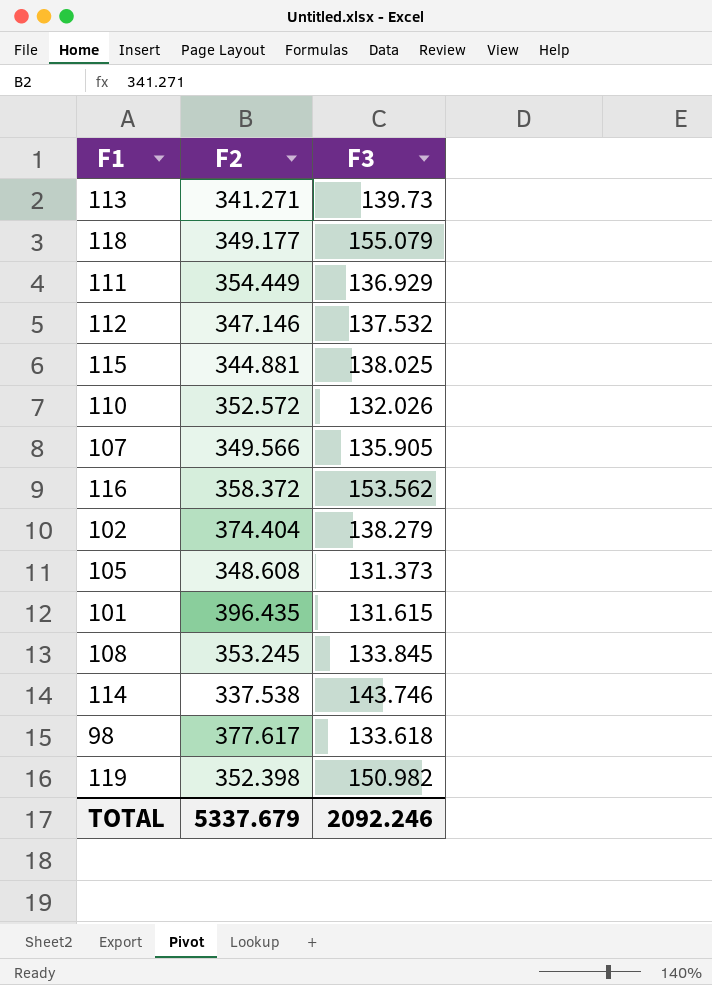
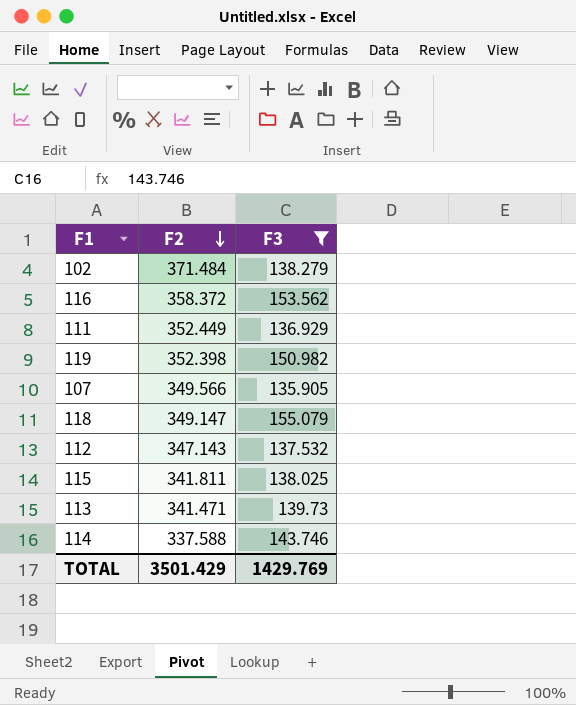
filter: none -> F3 >= 135.905
row order: none -> F2 descending
102 | F2: 374.404 -> 371.484
111 | F2: 354.449 -> 352.449
118 | F2: 349.177 -> 349.147
112 | F2: 347.146 -> 347.143
115 | F2: 344.881 -> 341.811
113 | F2: 341.271 -> 341.471
114 | F2: 337.538 -> 337.588
TOTAL | F2: 5337.679 -> 3501.429
TOTAL | F3: 2092.246 -> 1429.769

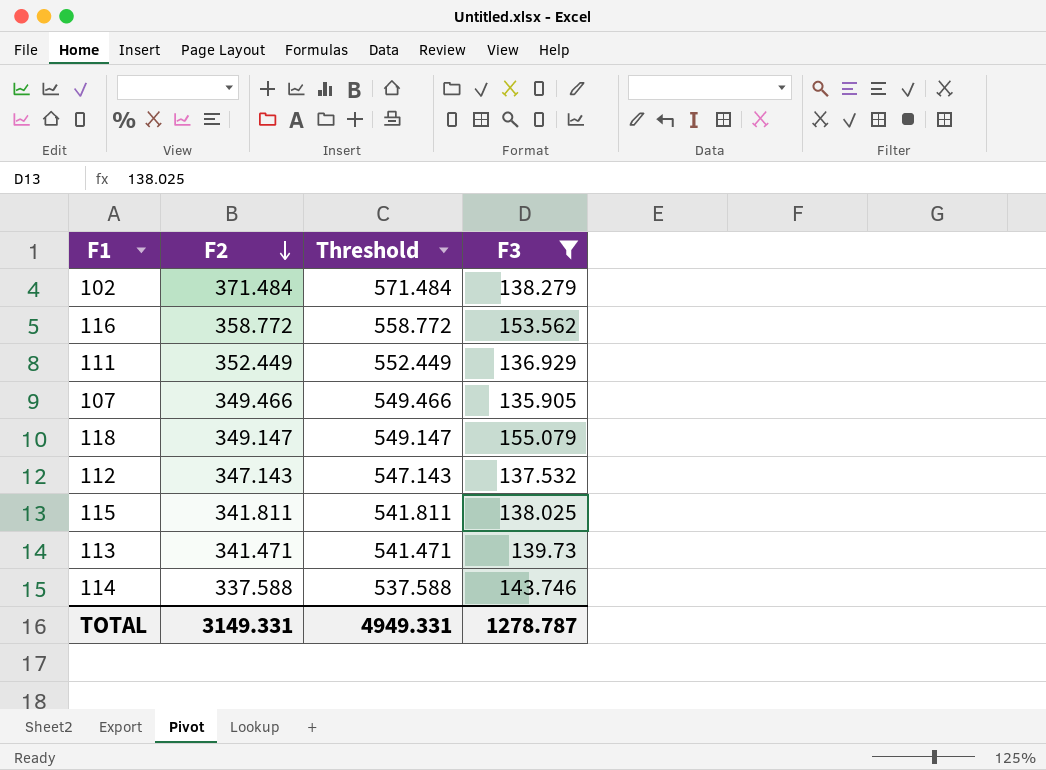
column Threshold | formula: none -> [F2] + 200
row 119: 352.398 | 150.982 -> none
116 | F2: 358.372 -> 358.772
107 | F2: 349.566 -> 349.466
TOTAL | F2: 3501.429 -> 3149.331
TOTAL | F3: 1429.769 -> 1278.787

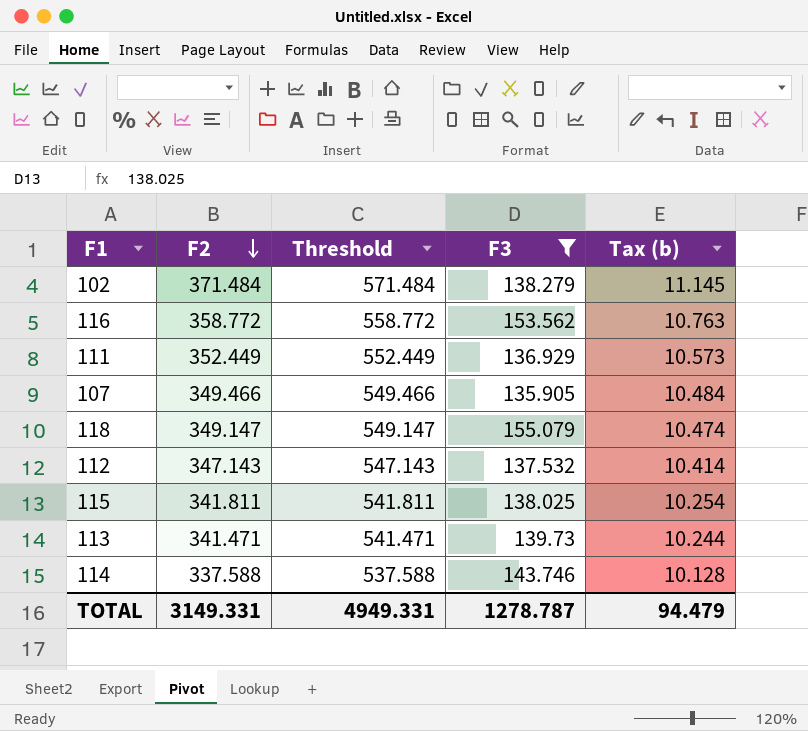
column Tax (b) | formula: none -> [F2] * 0.03

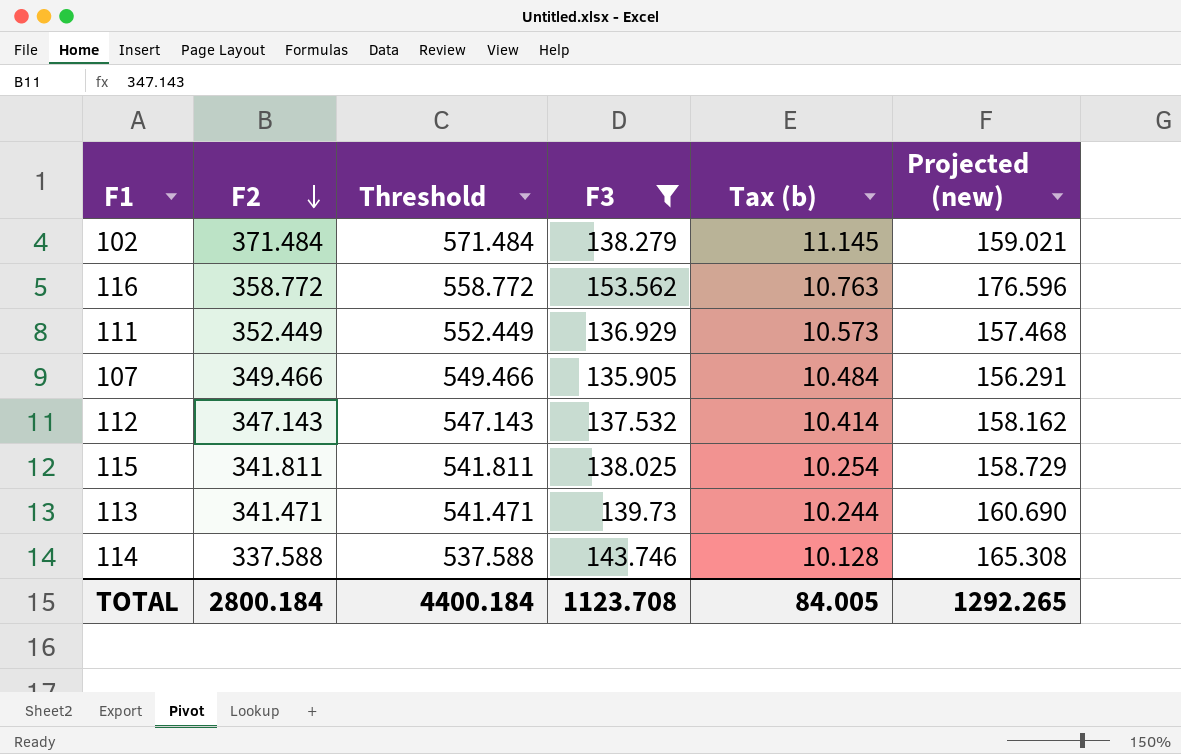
column Projected (new) | formula: none -> [F3] * 1.15
row 118: 349.147 | 549.147 | 155.079 | 10.474 -> none
TOTAL | F2: 3149.331 -> 2800.184
TOTAL | Threshold: 4949.331 -> 4400.184
TOTAL | F3: 1278.787 -> 1123.708
TOTAL | Tax (b): 94.479 -> 84.005

